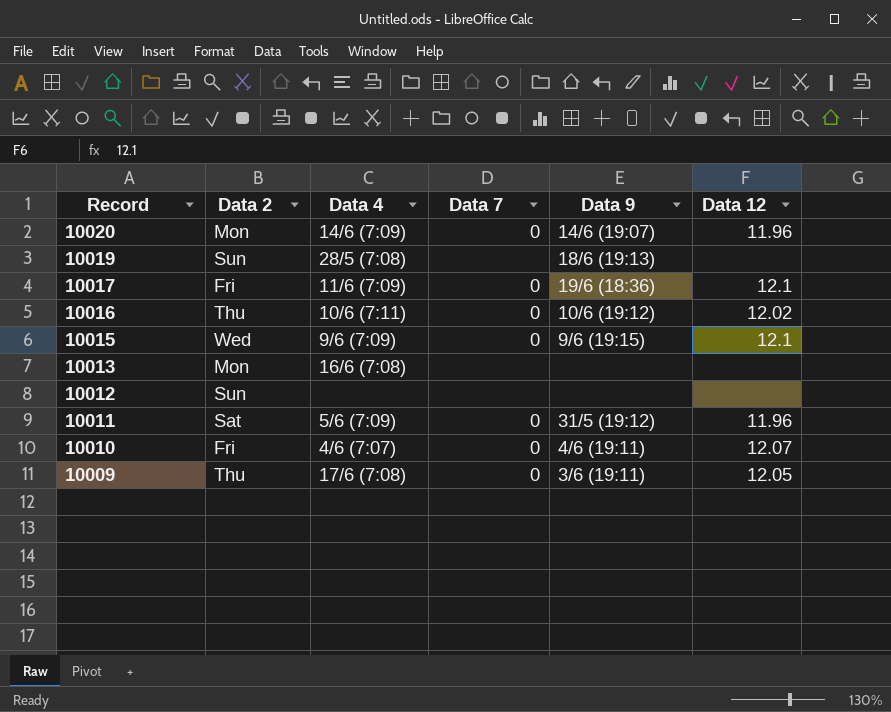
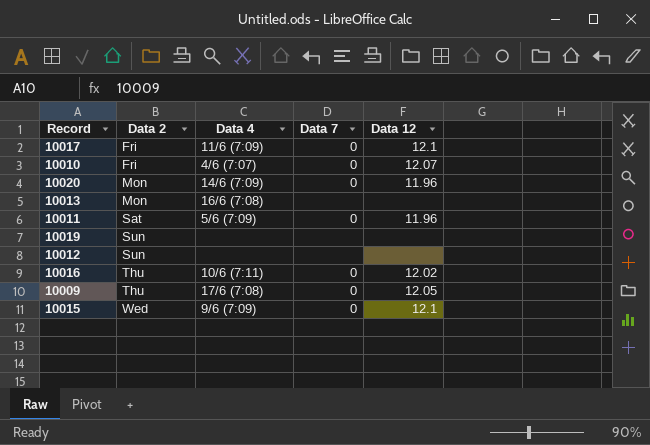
row order: Record descending -> Data 2 ascending
column Data 9 | position: 5 -> none
10019 | Data 4: 28/5 (7:08) -> none

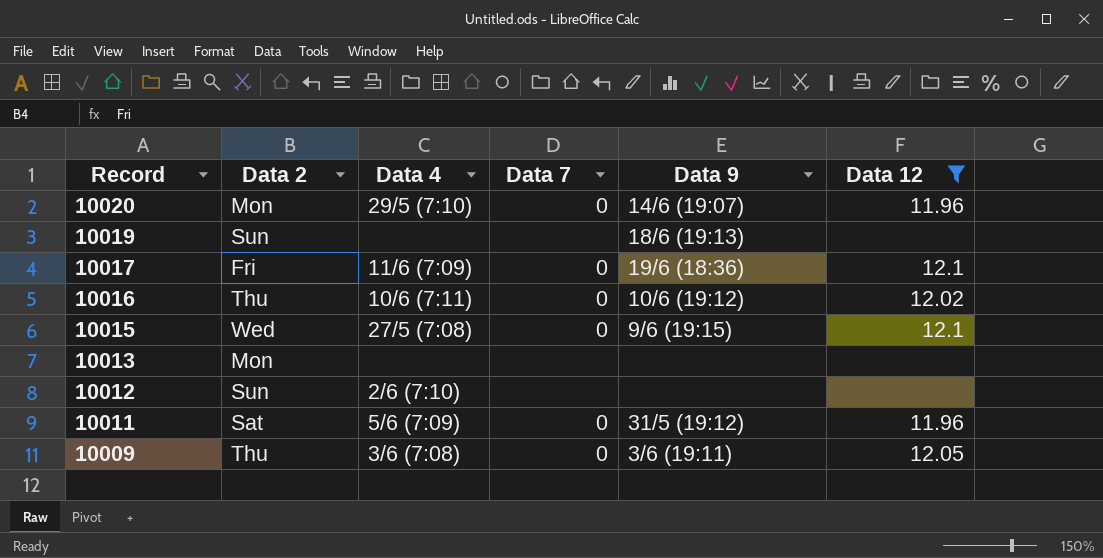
filter: none -> Data 12 != 12.07
row order: Data 2 ascending -> Record descending
column Data 9 | position: none -> 5
10020 | Data 4: 14/6 (7:09) -> 29/5 (7:10)
10015 | Data 4: 9/6 (7:09) -> 27/5 (7:08)
10013 | Data 4: 16/6 (7:08) -> none
10012 | Data 4: none -> 2/6 (7:10)
10009 | Data 4: 17/6 (7:08) -> 3/6 (7:08)

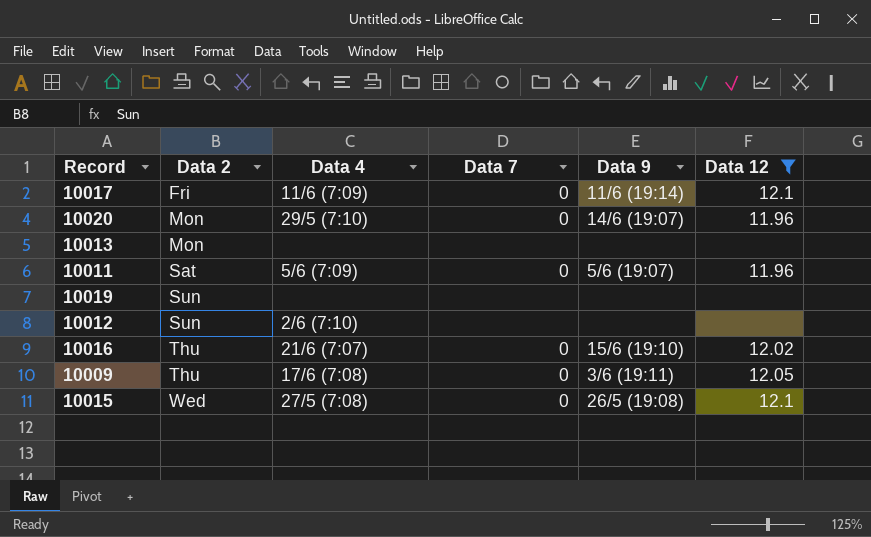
row order: Record descending -> Data 2 ascending
10017 | Data 9: 19/6 (18:36) -> 11/6 (19:14)
10011 | Data 9: 31/5 (19:12) -> 5/6 (19:07)
10019 | Data 9: 18/6 (19:13) -> none
10016 | Data 4: 10/6 (7:11) -> 21/6 (7:07)
10016 | Data 9: 10/6 (19:12) -> 15/6 (19:10)
10009 | Data 4: 3/6 (7:08) -> 17/6 (7:08)
10015 | Data 9: 9/6 (19:15) -> 26/5 (19:08)

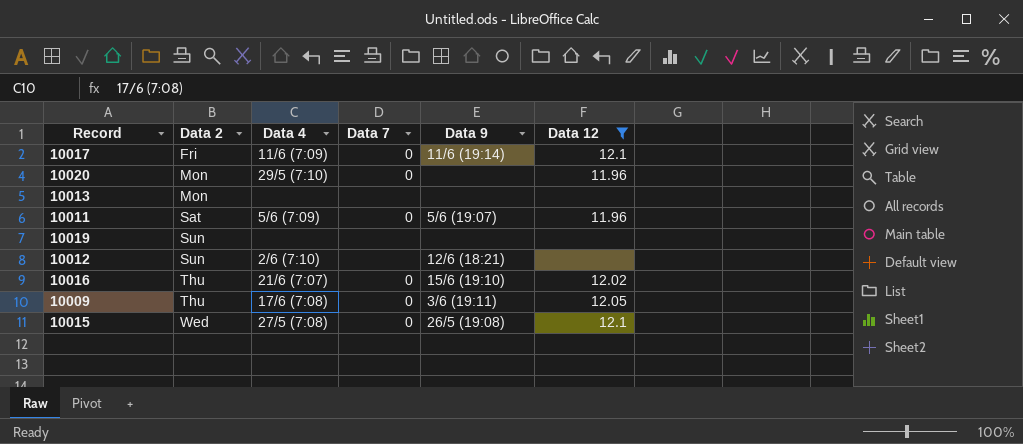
10020 | Data 9: 14/6 (19:07) -> none
10012 | Data 9: none -> 12/6 (18:21)

